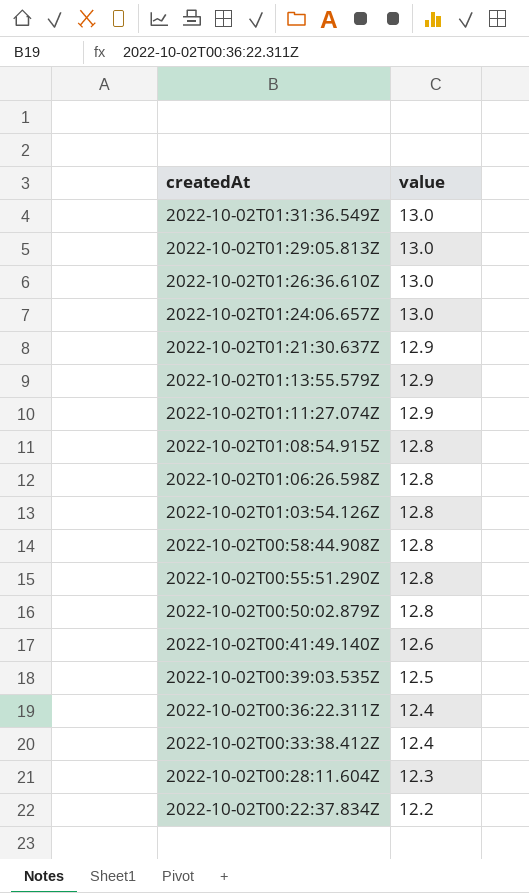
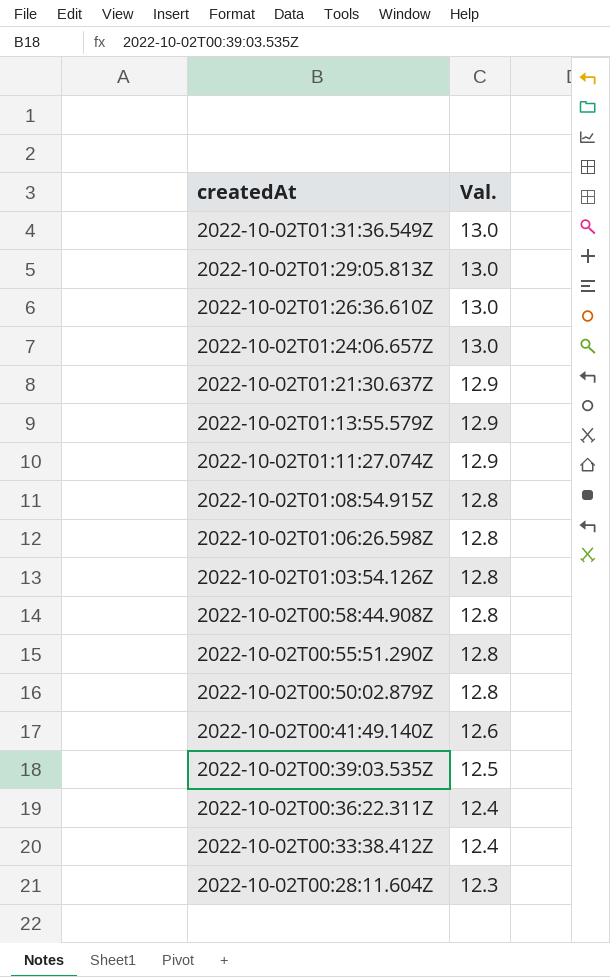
column name: value -> Val.
row 2022-10-02T00:22:37.834Z: 12.2 -> none

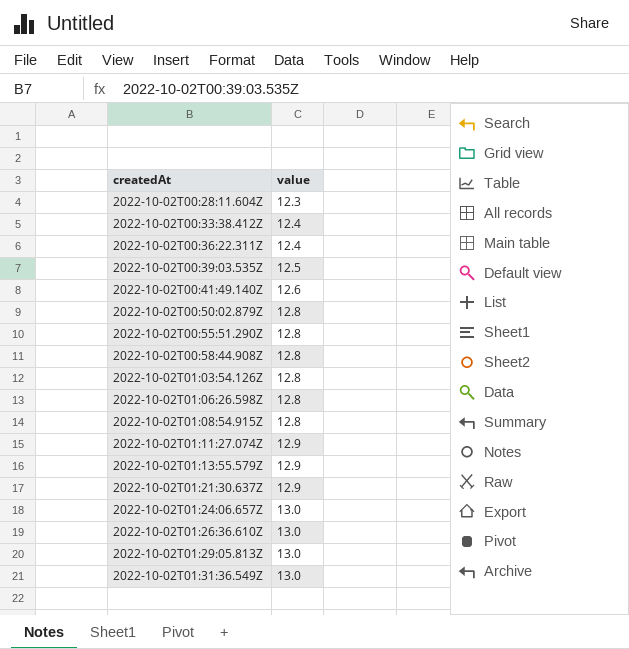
row order: createdAt descending -> createdAt ascending
column name: Val. -> value

